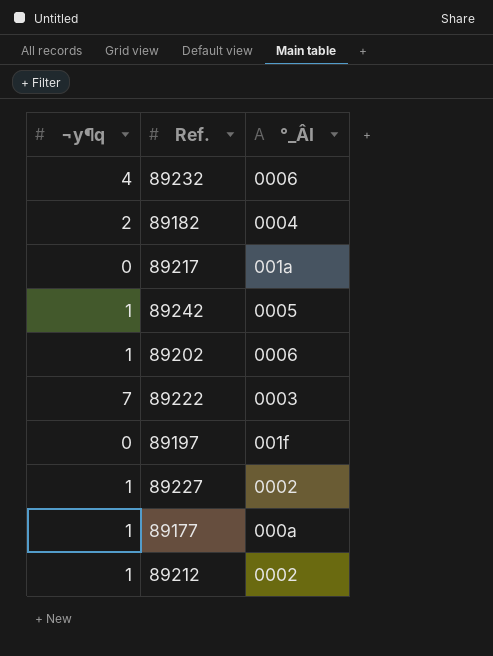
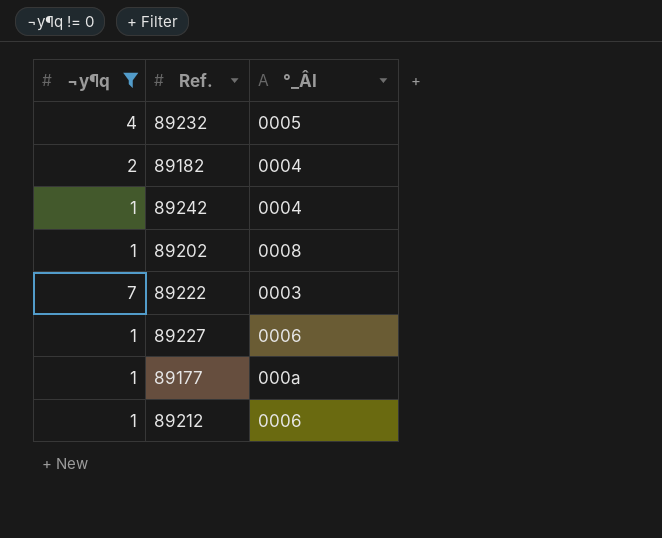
filter: none -> ¬y¶q != 0
89232 | °_ÂI: 0006 -> 0005
89242 | °_ÂI: 0005 -> 0004
89202 | °_ÂI: 0006 -> 0008
89227 | °_ÂI: 0002 -> 0006
89212 | °_ÂI: 0002 -> 0006

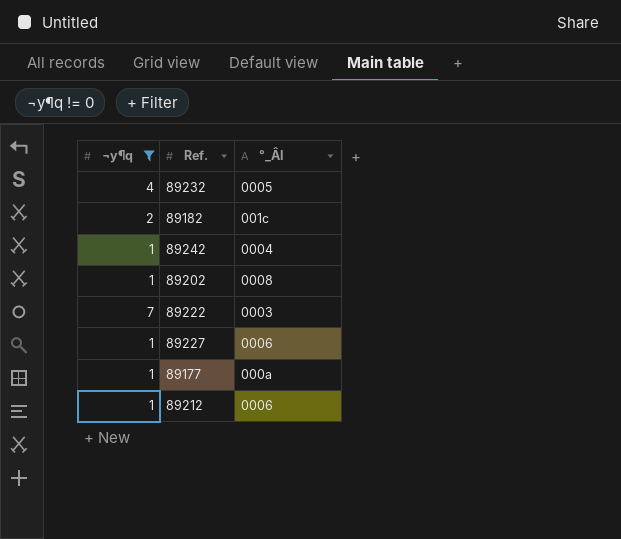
89182 | °_ÂI: 0004 -> 001c

